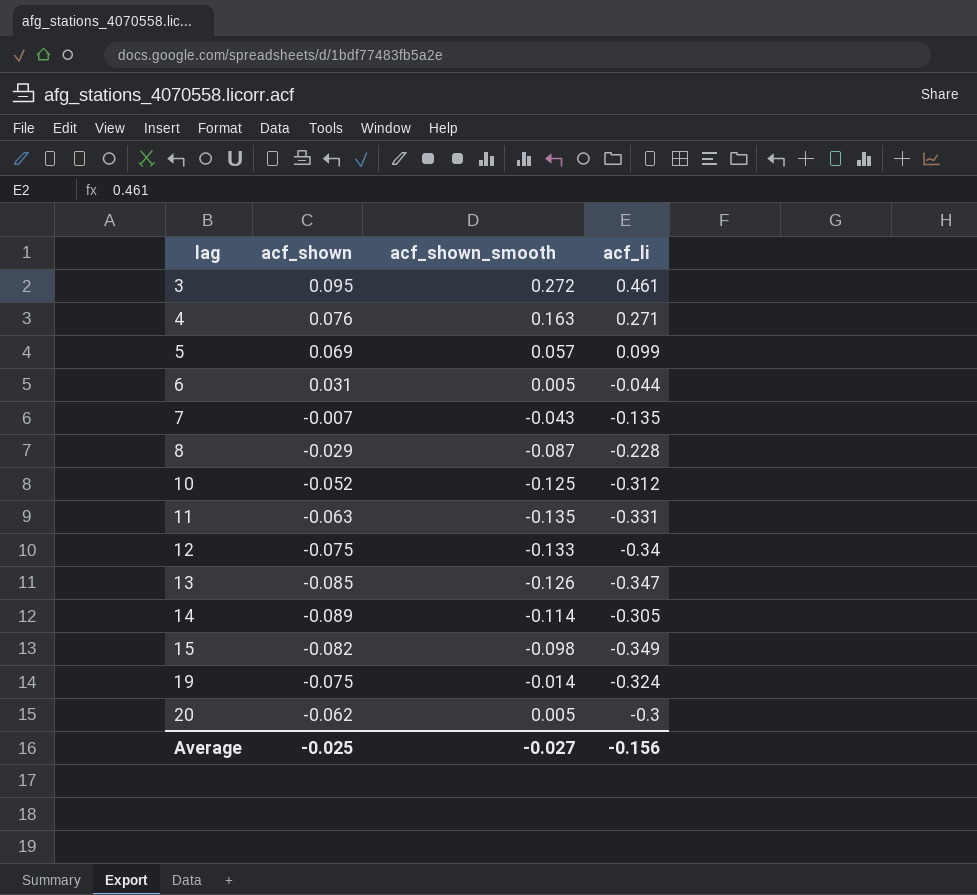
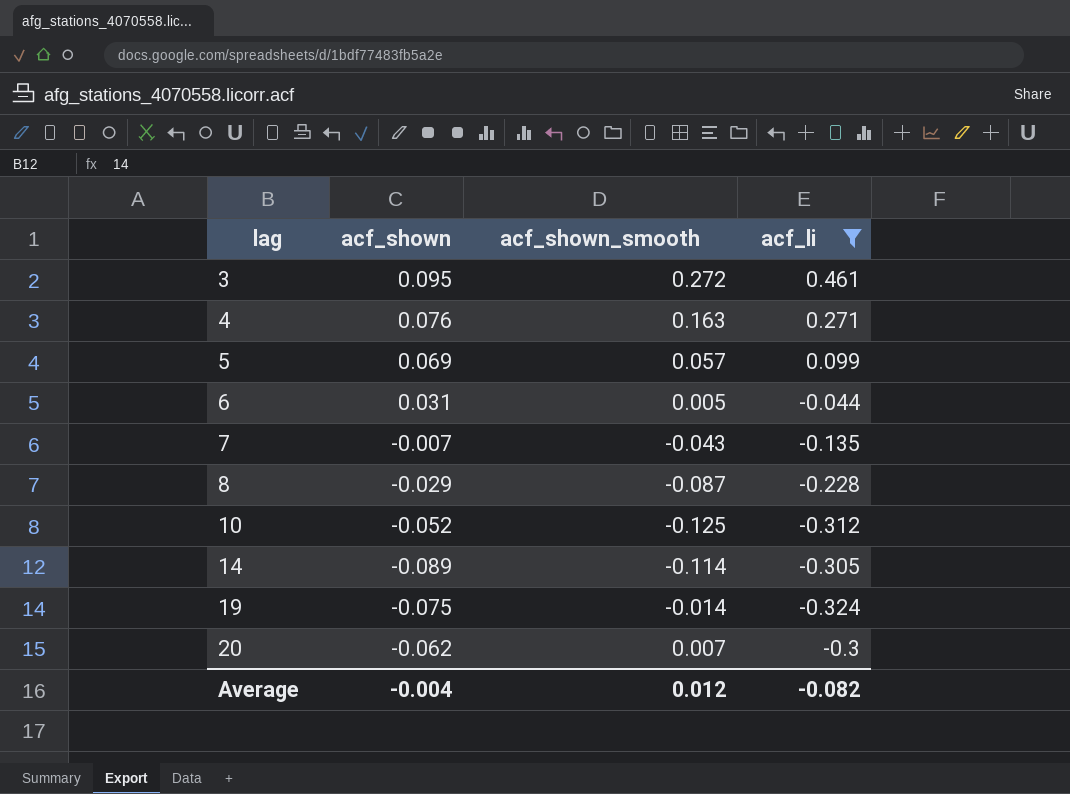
filter: none -> acf_li >= -0.324
20 | acf_shown_smooth: 0.005 -> 0.007
Average | acf_shown: -0.025 -> -0.004
Average | acf_shown_smooth: -0.027 -> 0.012
Average | acf_li: -0.156 -> -0.082

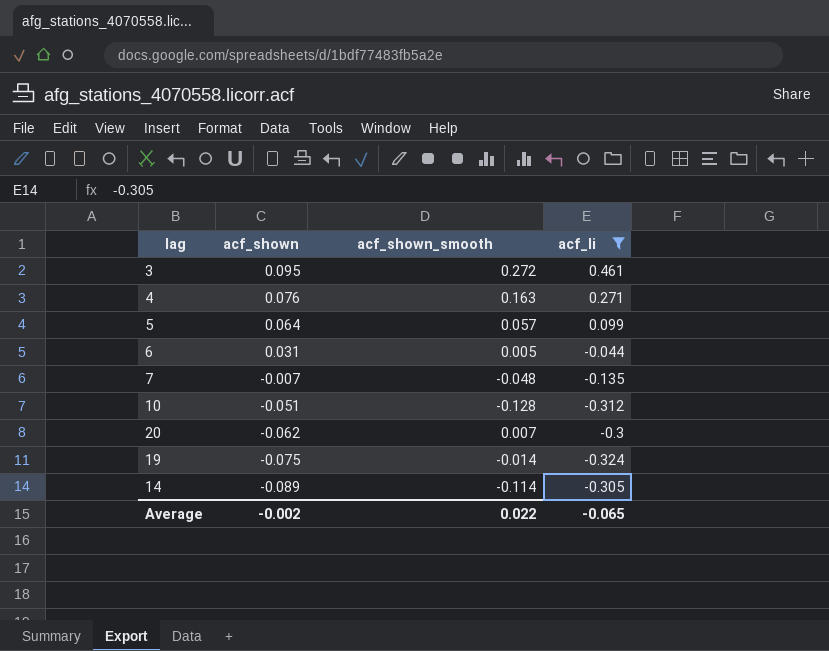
row order: lag ascending -> acf_shown descending
row 8: -0.029 | -0.087 | -0.228 -> none
5 | acf_shown: 0.069 -> 0.064
7 | acf_shown_smooth: -0.043 -> -0.048
10 | acf_shown: -0.052 -> -0.051
10 | acf_shown_smooth: -0.125 -> -0.128
Average | acf_shown: -0.004 -> -0.002
Average | acf_shown_smooth: 0.012 -> 0.022
Average | acf_li: -0.082 -> -0.065

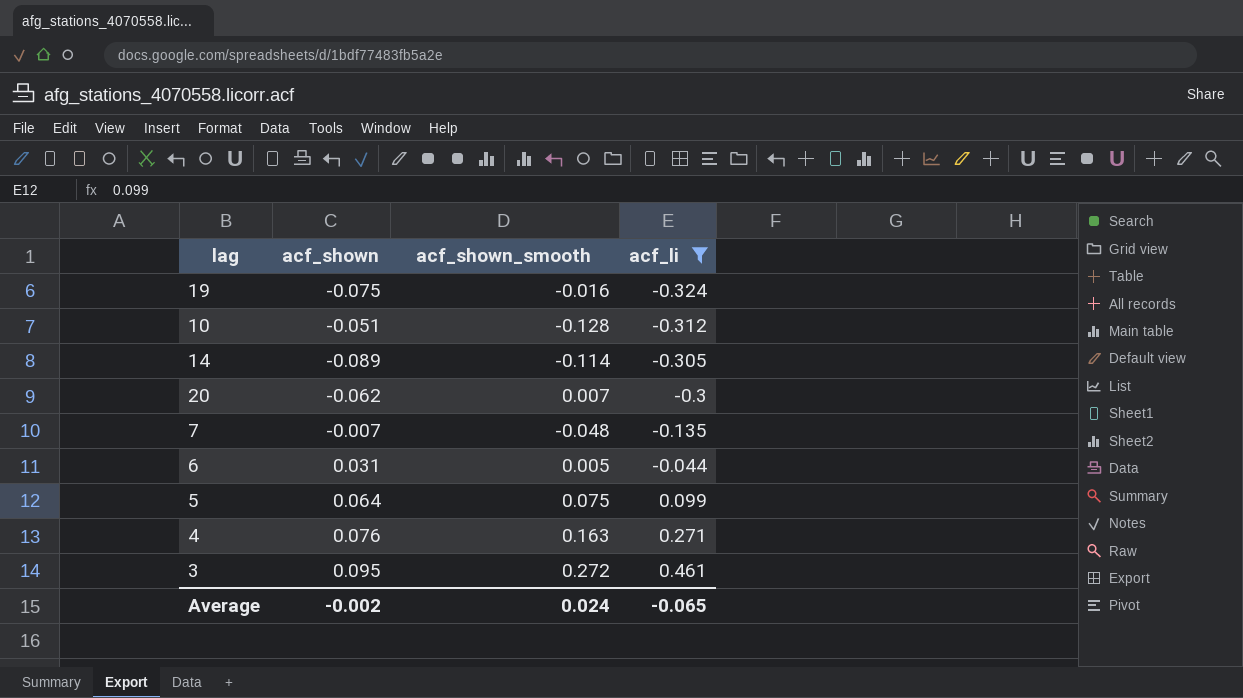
row order: acf_shown descending -> acf_li ascending
19 | acf_shown_smooth: -0.014 -> -0.016
5 | acf_shown_smooth: 0.057 -> 0.075
Average | acf_shown_smooth: 0.022 -> 0.024

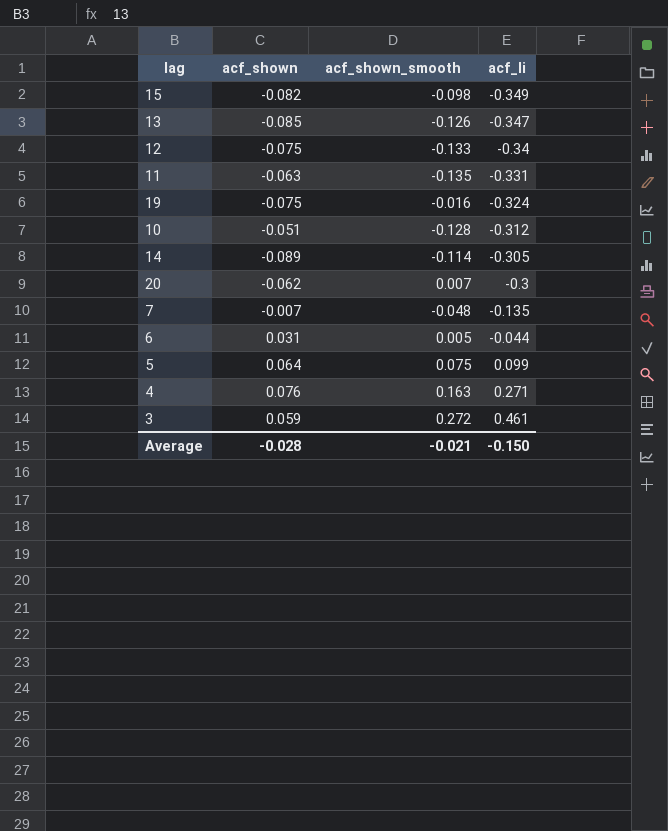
filter: acf_li >= -0.324 -> none
3 | acf_shown: 0.095 -> 0.059
Average | acf_shown: -0.002 -> -0.028
Average | acf_shown_smooth: 0.024 -> -0.021
Average | acf_li: -0.065 -> -0.150

